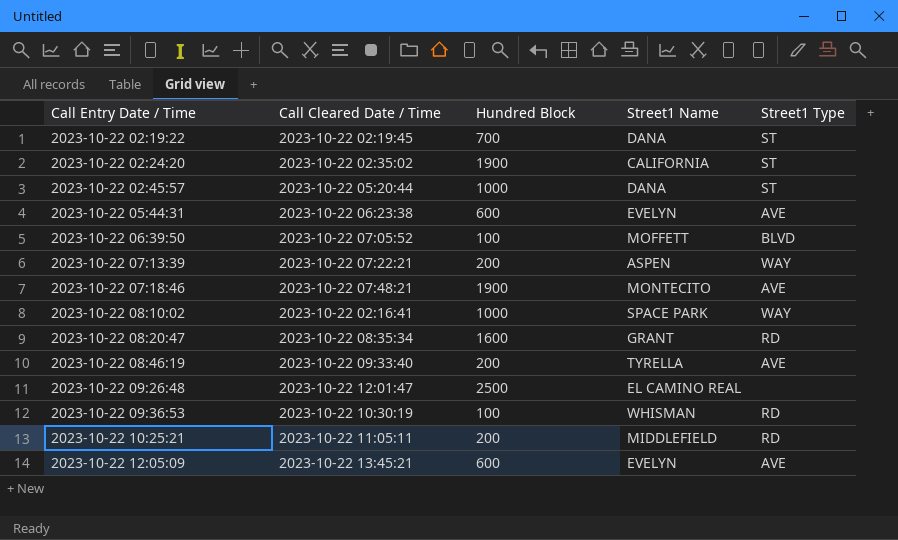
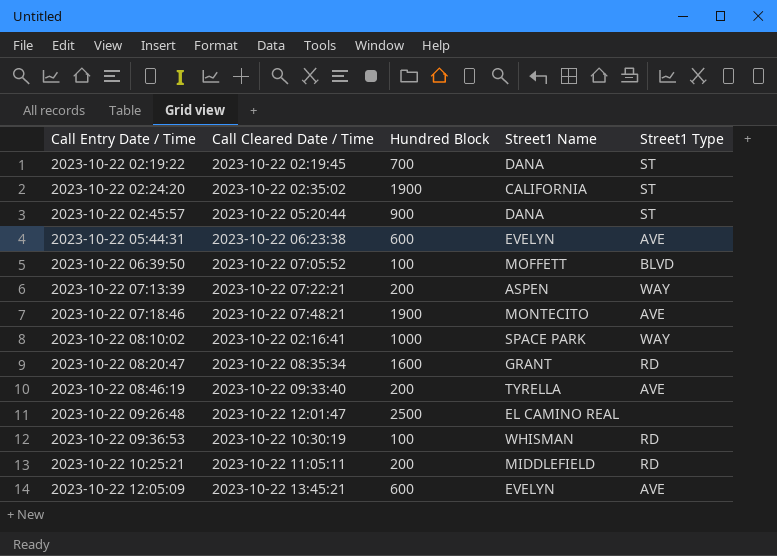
2023-10-22 02:45:57 | Hundred Block: 1000 -> 900

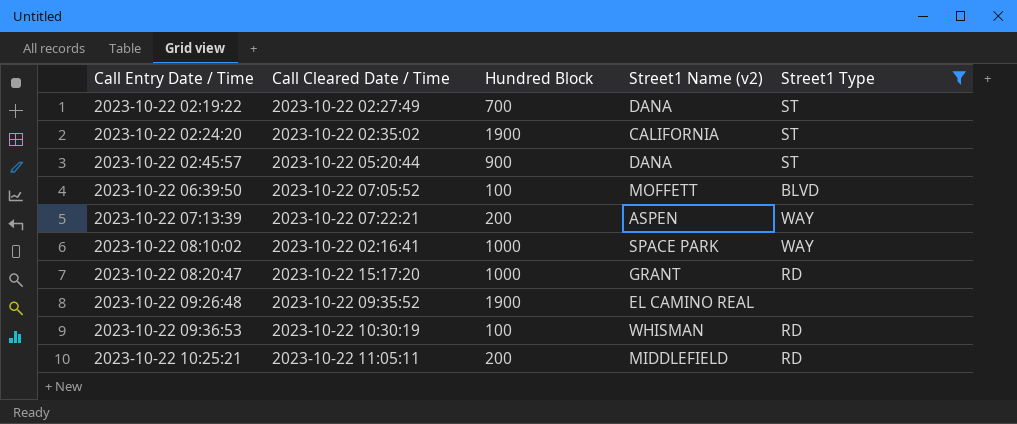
filter: none -> Street1 Type != AVE
column name: Street1 Name -> Street1 Name (v2)
2023-10-22 02:19:22 | Call Cleared Date / Time: 2023-10-22 02:19:45 -> 2023-10-22 02:27:49
2023-10-22 08:20:47 | Call Cleared Date / Time: 2023-10-22 08:35:34 -> 2023-10-22 15:17:20
2023-10-22 08:20:47 | Hundred Block: 1600 -> 1000
2023-10-22 09:26:48 | Call Cleared Date / Time: 2023-10-22 12:01:47 -> 2023-10-22 09:35:52
2023-10-22 09:26:48 | Hundred Block: 2500 -> 1900

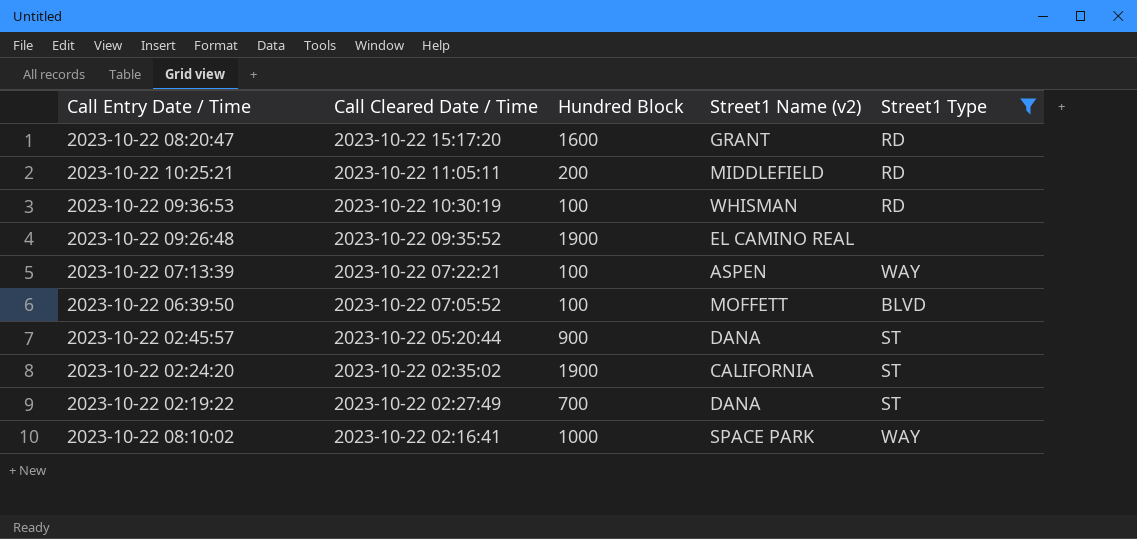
row order: Call Entry Date / Time ascending -> Call Cleared Date / Time descending
2023-10-22 08:20:47 | Hundred Block: 1000 -> 1600
2023-10-22 07:13:39 | Hundred Block: 200 -> 100

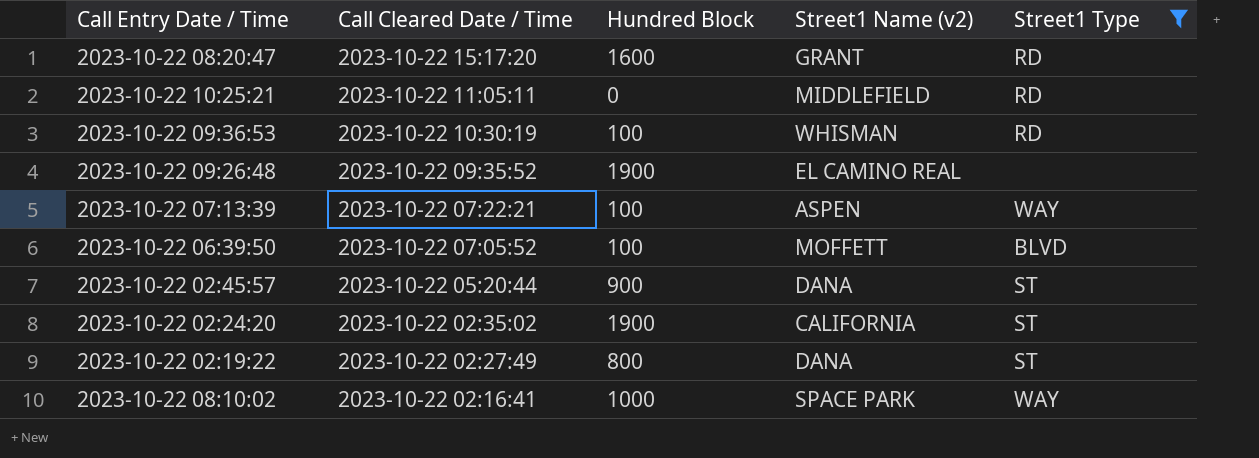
2023-10-22 10:25:21 | Hundred Block: 200 -> 0
2023-10-22 02:19:22 | Hundred Block: 700 -> 800

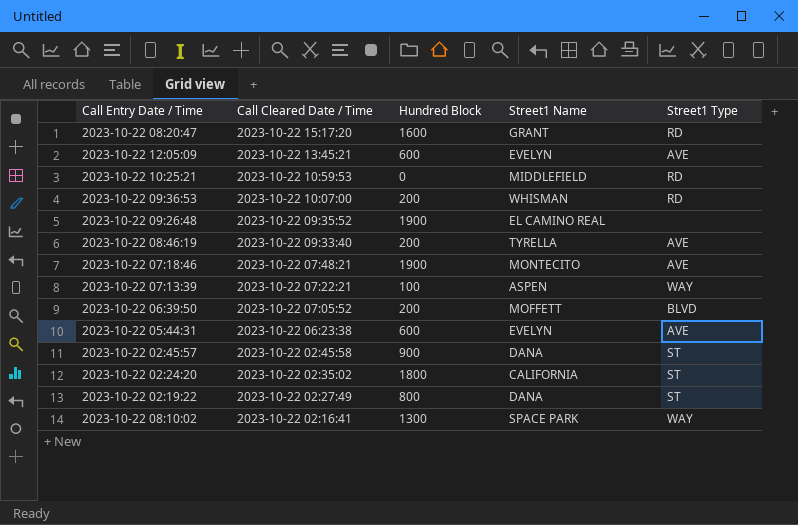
filter: Street1 Type != AVE -> none
column name: Street1 Name (v2) -> Street1 Name
2023-10-22 10:25:21 | Call Cleared Date / Time: 2023-10-22 11:05:11 -> 2023-10-22 10:59:53
2023-10-22 09:36:53 | Call Cleared Date / Time: 2023-10-22 10:30:19 -> 2023-10-22 10:07:00
2023-10-22 09:36:53 | Hundred Block: 100 -> 200
2023-10-22 06:39:50 | Hundred Block: 100 -> 200
2023-10-22 02:45:57 | Call Cleared Date / Time: 2023-10-22 05:20:44 -> 2023-10-22 02:45:58
2023-10-22 02:24:20 | Hundred Block: 1900 -> 1800
2023-10-22 08:10:02 | Hundred Block: 1000 -> 1300

